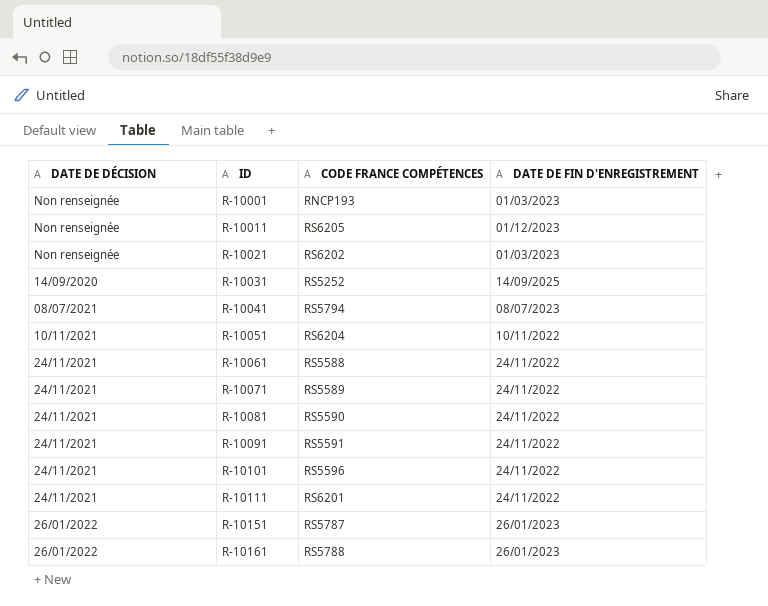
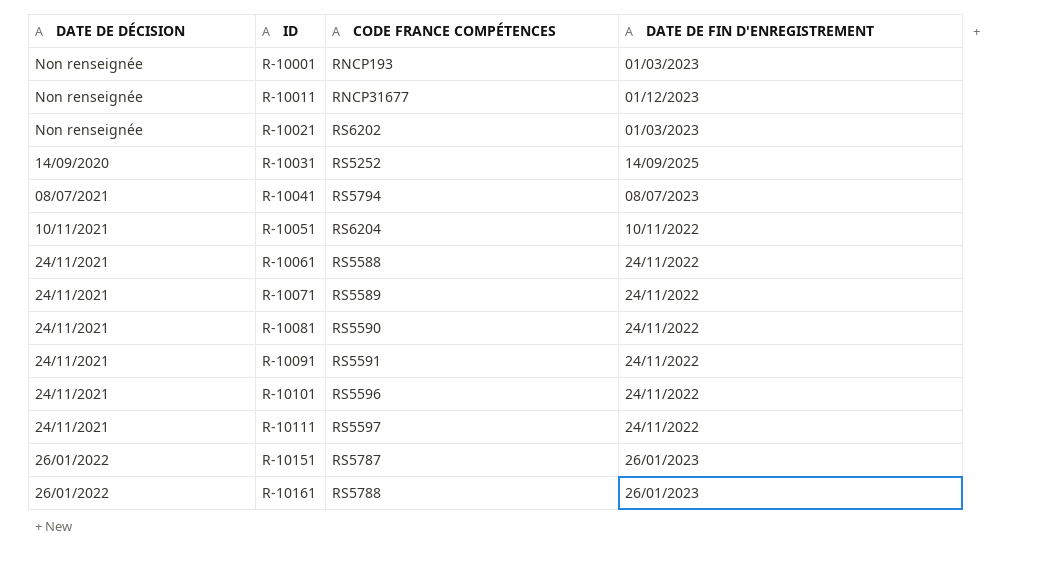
R-10011 | CODE FRANCE COMPÉTENCES: RS6205 -> RNCP31677
R-10111 | CODE FRANCE COMPÉTENCES: RS6201 -> RS5597

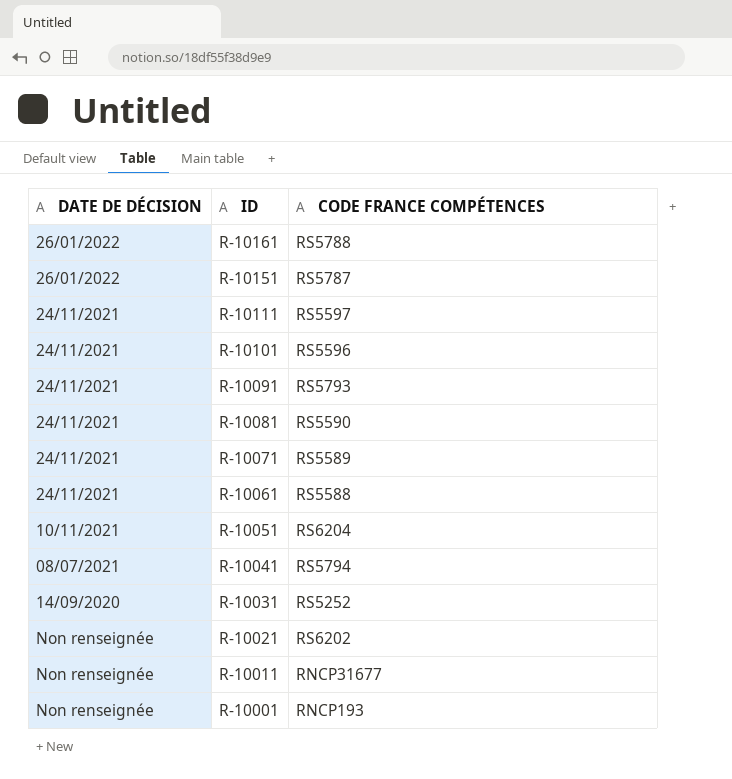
row order: ID ascending -> ID descending
column DATE DE FIN D'ENREGISTREMENT | position: 4 -> none
R-10091 | CODE FRANCE COMPÉTENCES: RS5591 -> RS5793

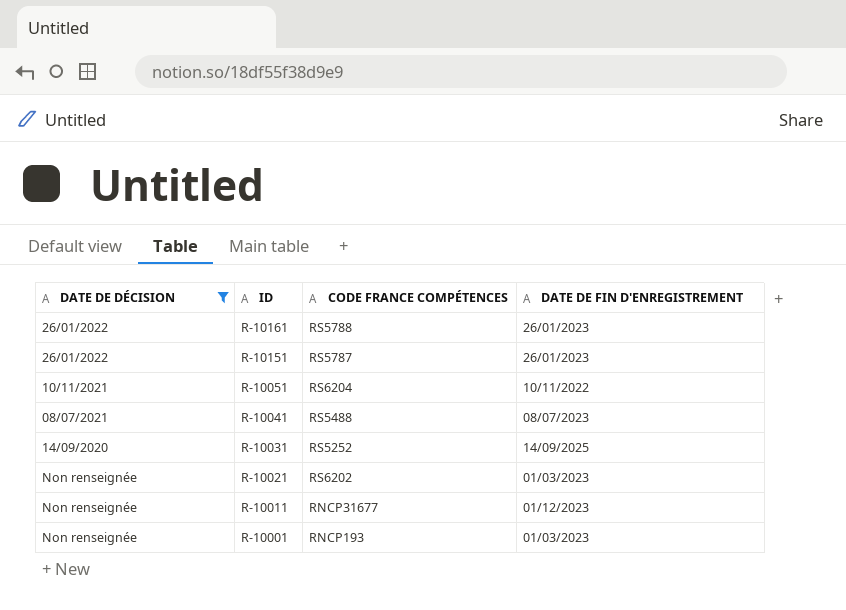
filter: none -> DATE DE DÉCISION != 24/11/2021
column DATE DE FIN D'ENREGISTREMENT | position: none -> 4
R-10041 | CODE FRANCE COMPÉTENCES: RS5794 -> RS5488

